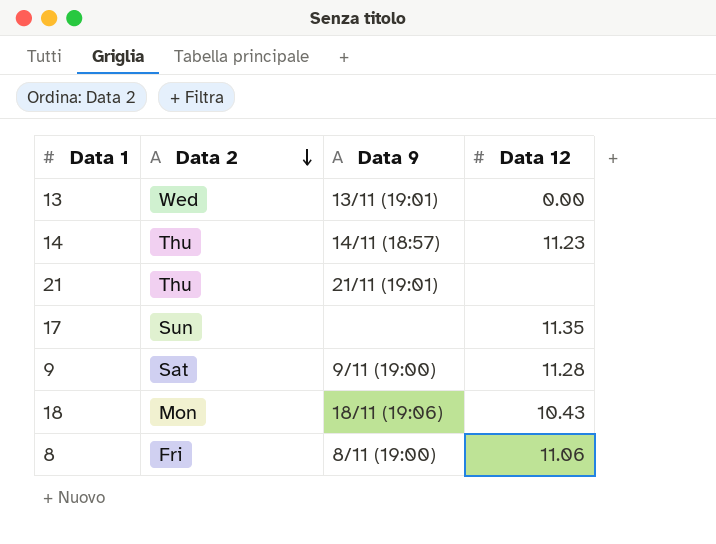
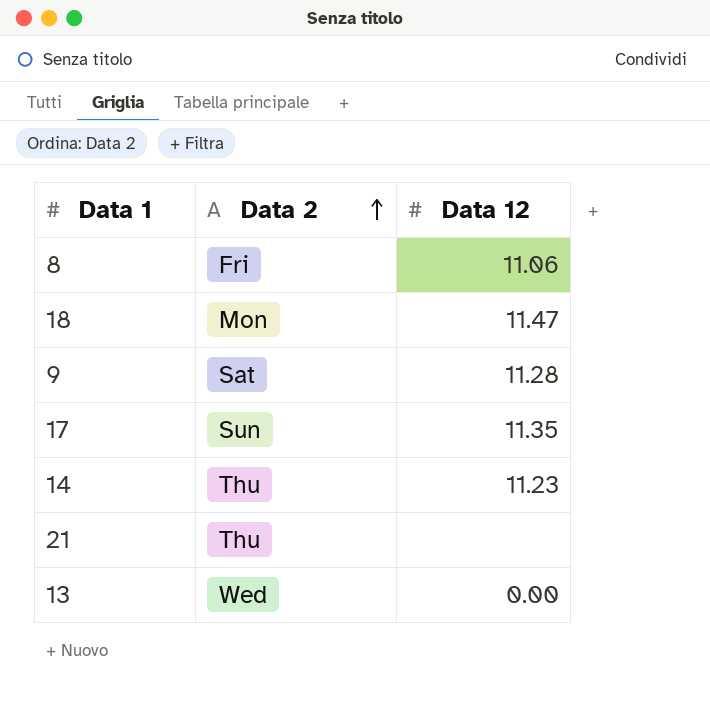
row order: Data 2 descending -> Data 2 ascending
column Data 9 | position: 3 -> none
18 | Data 12: 10.43 -> 11.47

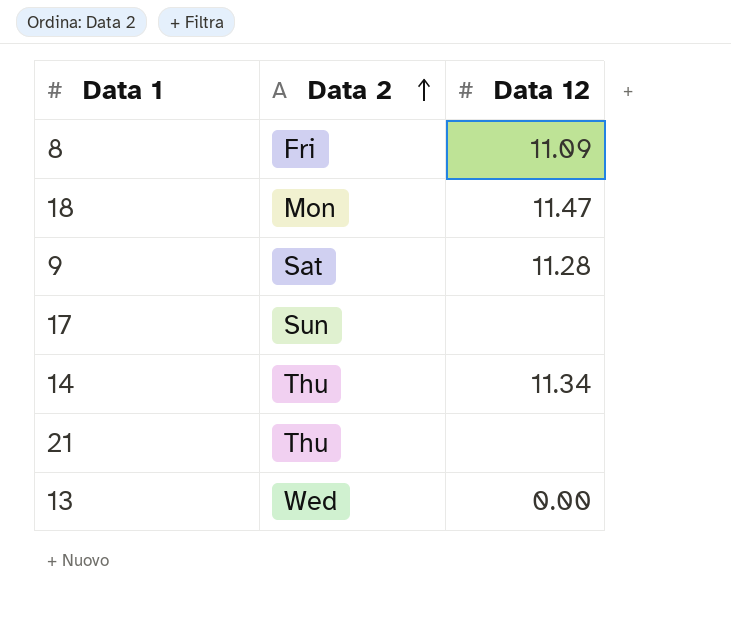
8 | Data 12: 11.06 -> 11.09
17 | Data 12: 11.35 -> none
14 | Data 12: 11.23 -> 11.34

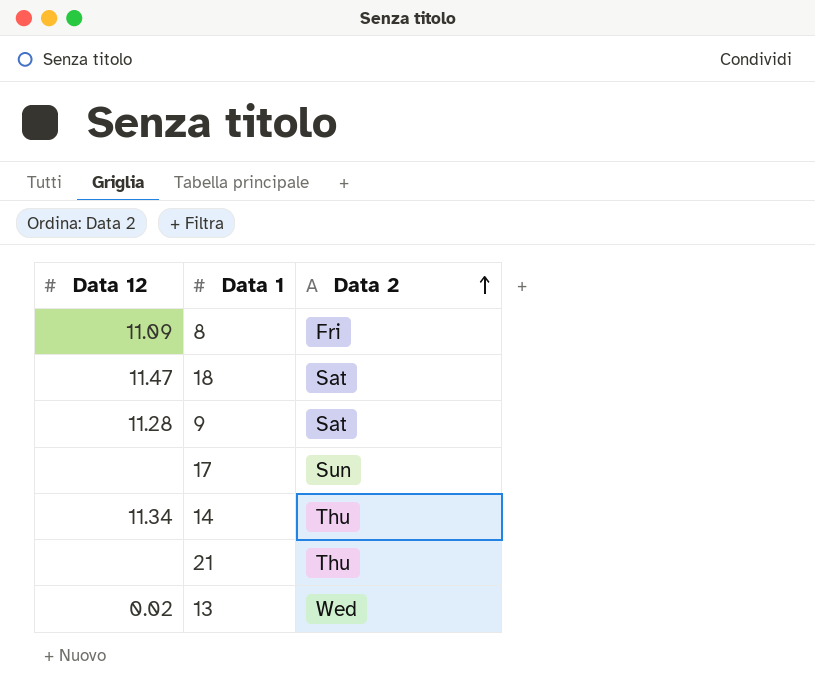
column Data 12 | position: 3 -> 1
18 | Data 2: Mon -> Sat
13 | Data 12: 0.00 -> 0.02

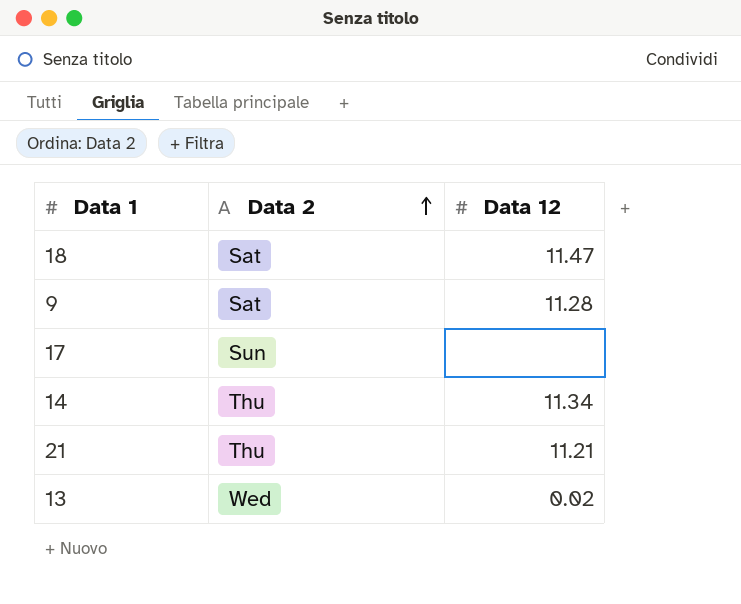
column Data 12 | position: 1 -> 3
row 8: 11.09 | Fri -> none
21 | Data 12: none -> 11.21

